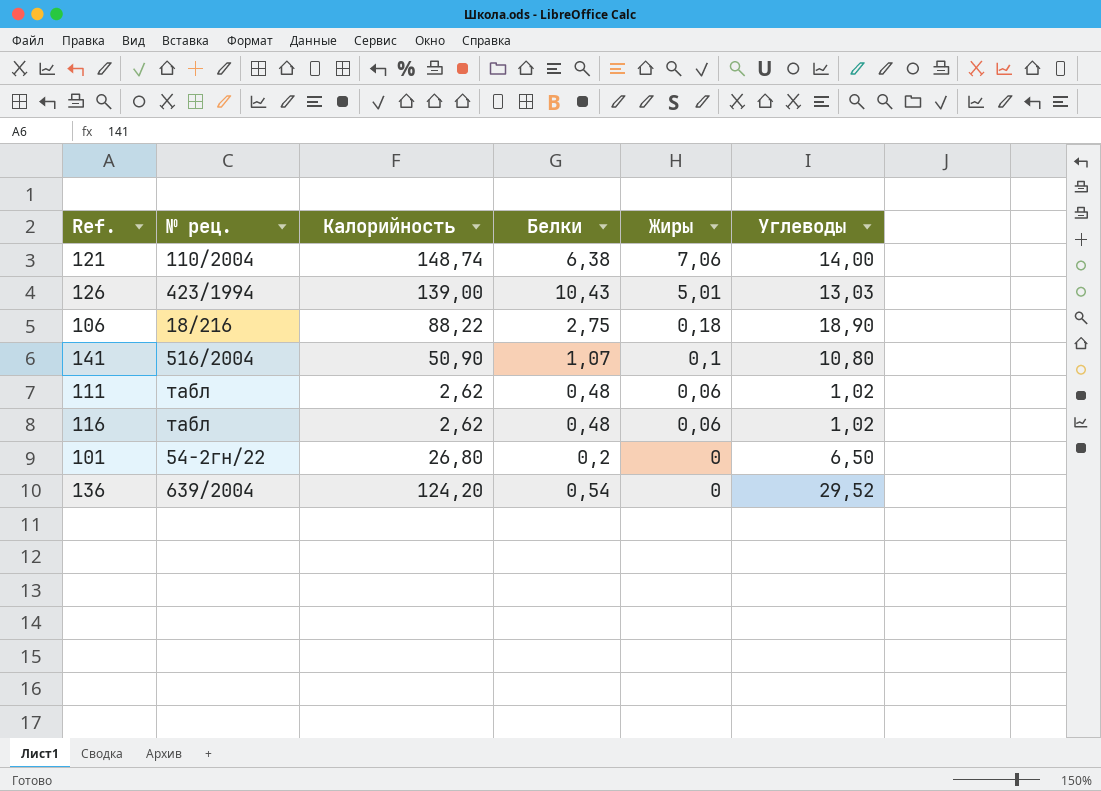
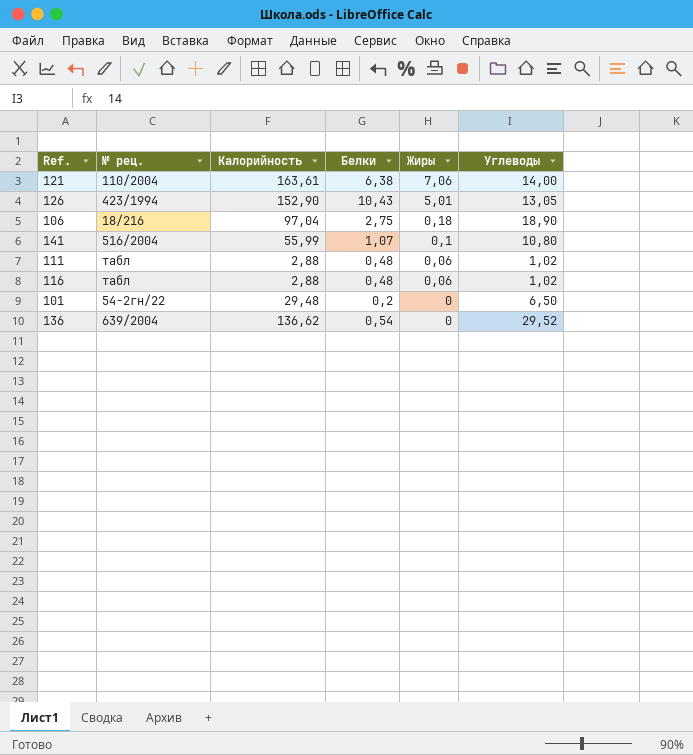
121 | Калорийность: 148,74 -> 163,61
126 | Калорийность: 139,00 -> 152,90
126 | Углеводы: 13,03 -> 13,05
106 | Калорийность: 88,22 -> 97,04
141 | Калорийность: 50,90 -> 55,99
111 | Калорийность: 2,62 -> 2,88
116 | Калорийность: 2,62 -> 2,88
101 | Калорийность: 26,80 -> 29,48
136 | Калорийность: 124,20 -> 136,62

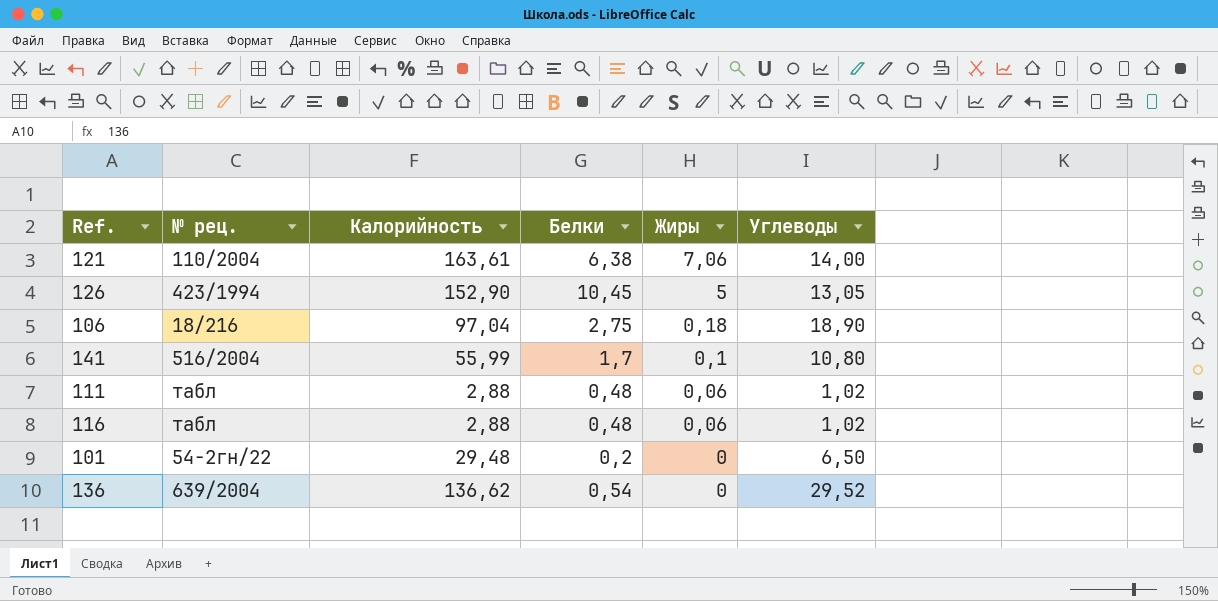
126 | Белки: 10,43 -> 10,45
126 | Жиры: 5,01 -> 5
141 | Белки: 1,07 -> 1,7

